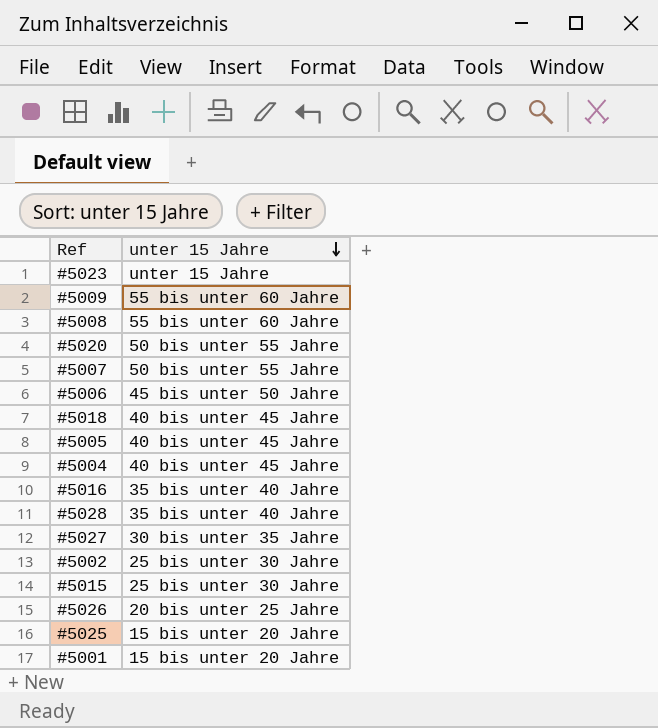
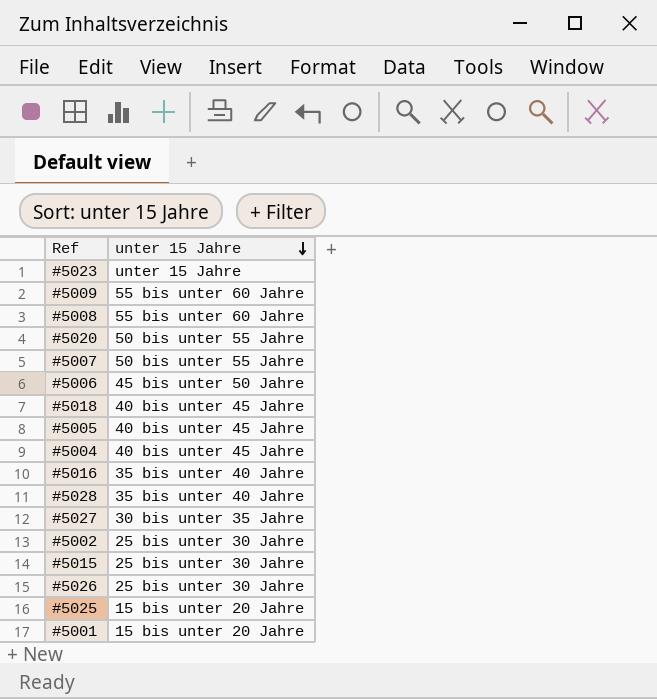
#5026 | unter 15 Jahre: 20 bis unter 25 Jahre -> 25 bis unter 30 Jahre

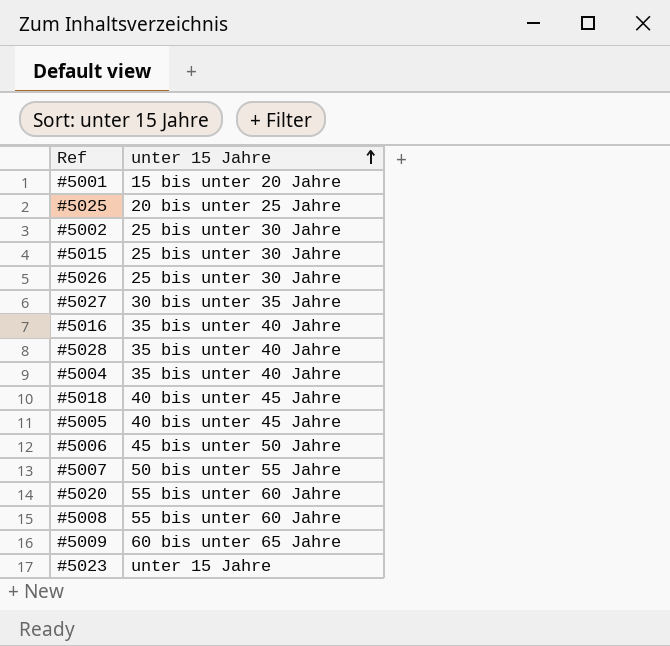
row order: unter 15 Jahre descending -> unter 15 Jahre ascending
#5025 | unter 15 Jahre: 15 bis unter 20 Jahre -> 20 bis unter 25 Jahre
#5004 | unter 15 Jahre: 40 bis unter 45 Jahre -> 35 bis unter 40 Jahre
#5020 | unter 15 Jahre: 50 bis unter 55 Jahre -> 55 bis unter 60 Jahre
#5009 | unter 15 Jahre: 55 bis unter 60 Jahre -> 60 bis unter 65 Jahre

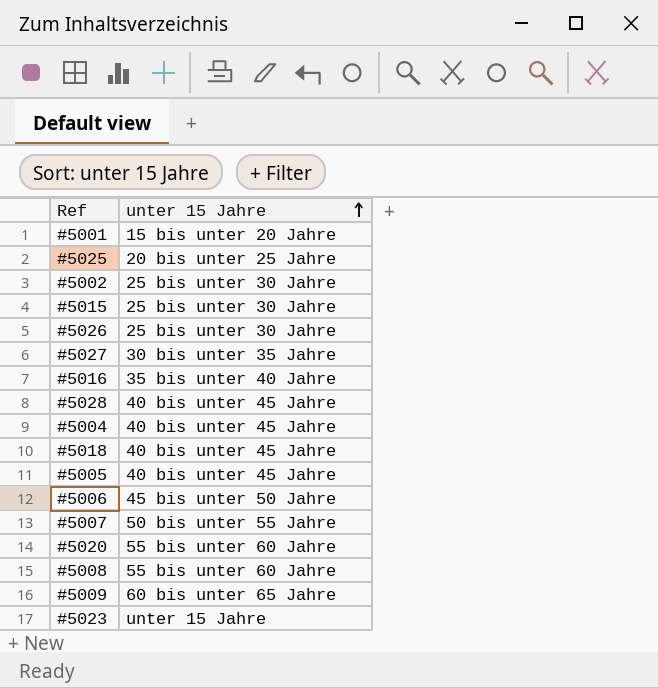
#5028 | unter 15 Jahre: 35 bis unter 40 Jahre -> 40 bis unter 45 Jahre
#5004 | unter 15 Jahre: 35 bis unter 40 Jahre -> 40 bis unter 45 Jahre

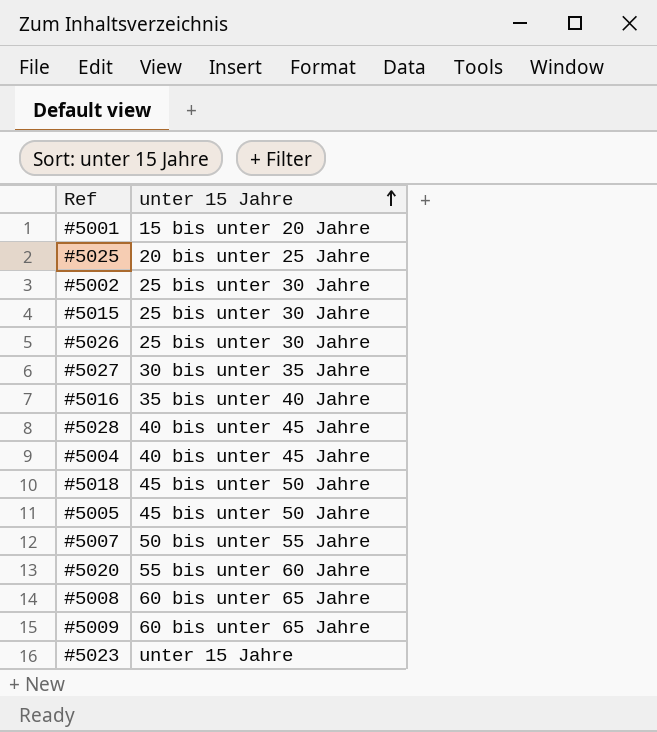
row #5006: 45 bis unter 50 Jahre -> none
#5018 | unter 15 Jahre: 40 bis unter 45 Jahre -> 45 bis unter 50 Jahre
#5005 | unter 15 Jahre: 40 bis unter 45 Jahre -> 45 bis unter 50 Jahre
#5008 | unter 15 Jahre: 55 bis unter 60 Jahre -> 60 bis unter 65 Jahre

